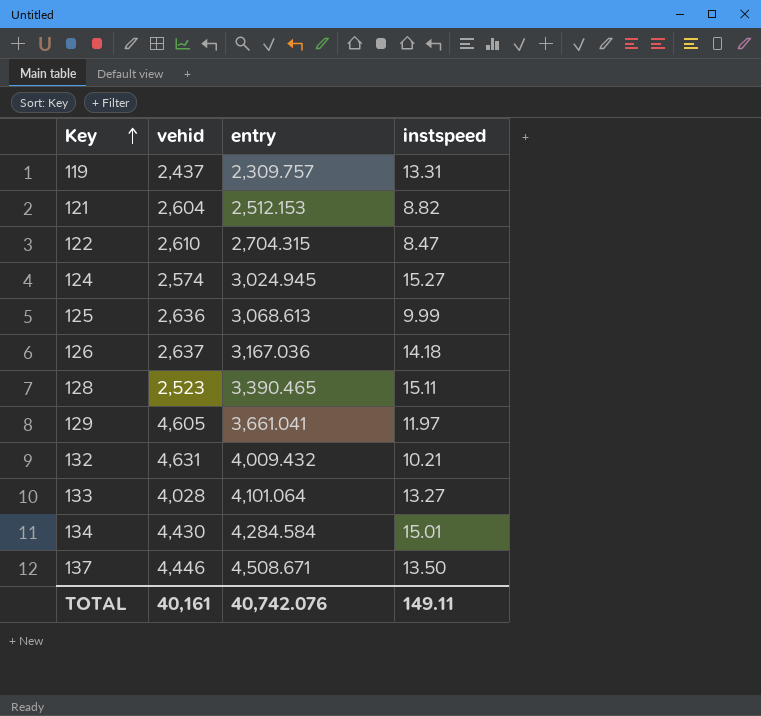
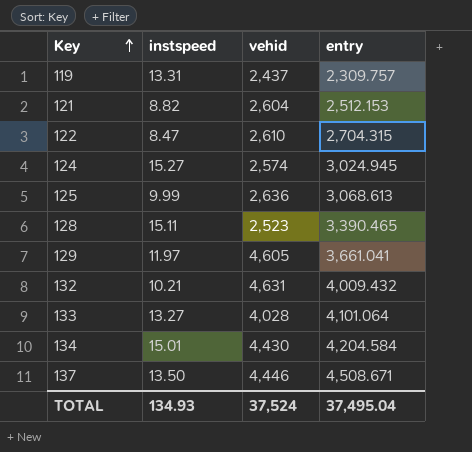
column instspeed | position: 4 -> 2
row 126: 2,637 | 3,167.036 | 14.18 -> none
134 | entry: 4,284.584 -> 4,204.584
TOTAL | instspeed: 149.11 -> 134.93
TOTAL | vehid: 40,161 -> 37,524
TOTAL | entry: 40,742.076 -> 37,495.04

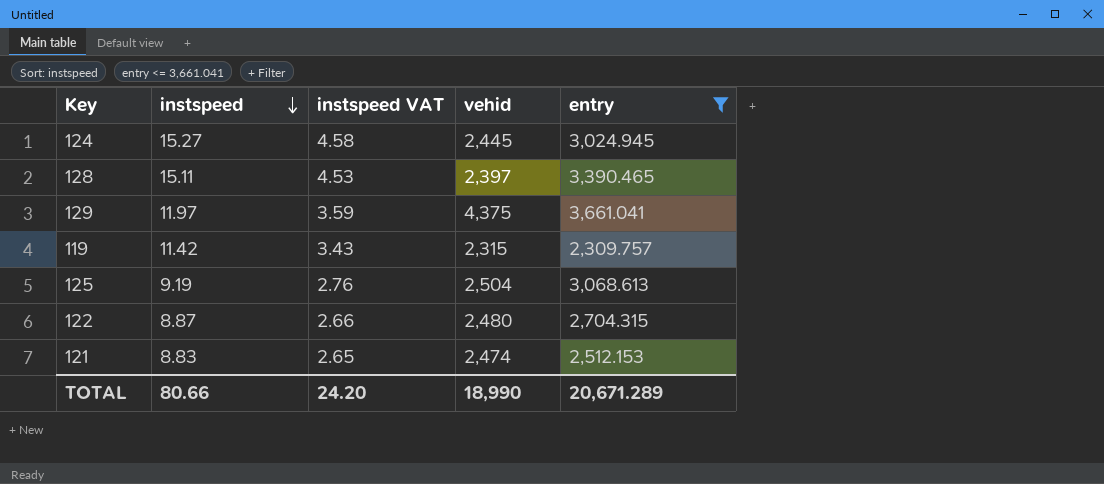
filter: none -> entry <= 3,661.041
row order: Key ascending -> instspeed descending
column instspeed VAT | formula: none -> [instspeed] * 0.3
124 | vehid: 2,574 -> 2,445
128 | vehid: 2,523 -> 2,397
129 | vehid: 4,605 -> 4,375
119 | instspeed: 13.31 -> 11.42
119 | vehid: 2,437 -> 2,315
125 | instspeed: 9.99 -> 9.19
125 | vehid: 2,636 -> 2,504
122 | instspeed: 8.47 -> 8.87
122 | vehid: 2,610 -> 2,480
121 | instspeed: 8.82 -> 8.83
121 | vehid: 2,604 -> 2,474
TOTAL | instspeed: 134.93 -> 80.66
TOTAL | vehid: 37,524 -> 18,990
TOTAL | entry: 37,495.04 -> 20,671.289

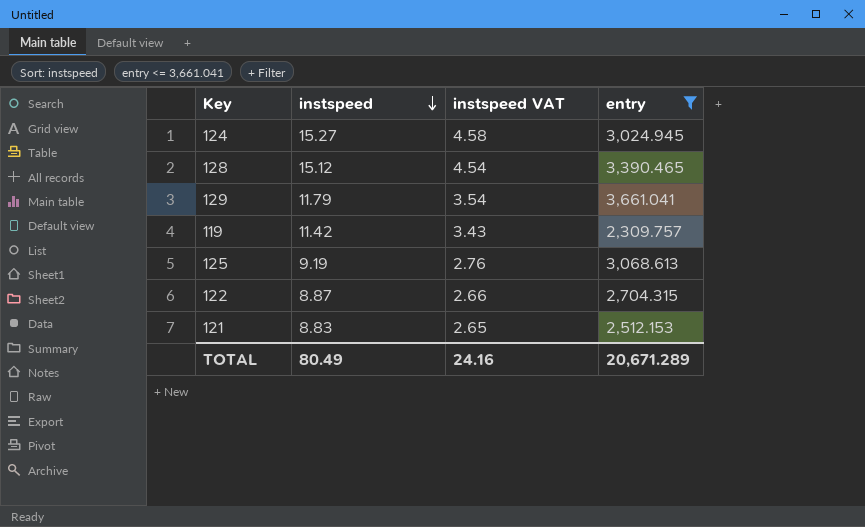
column vehid | position: 4 -> none
128 | instspeed: 15.11 -> 15.12
128 | instspeed VAT: 4.53 -> 4.54
129 | instspeed: 11.97 -> 11.79
129 | instspeed VAT: 3.59 -> 3.54
TOTAL | instspeed: 80.66 -> 80.49
TOTAL | instspeed VAT: 24.20 -> 24.16

